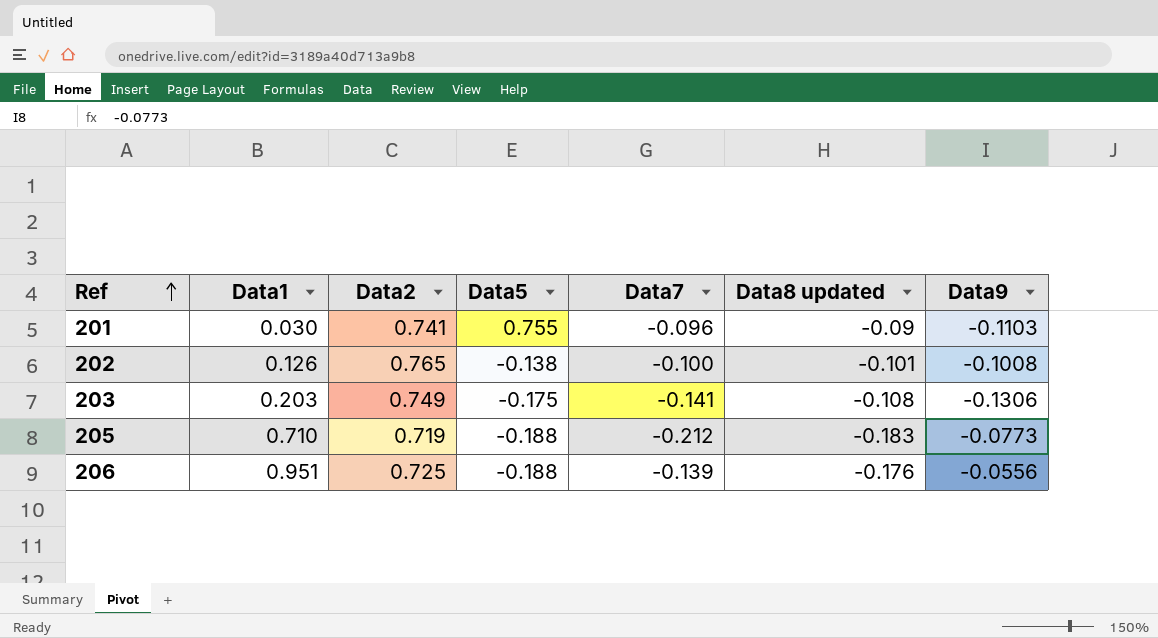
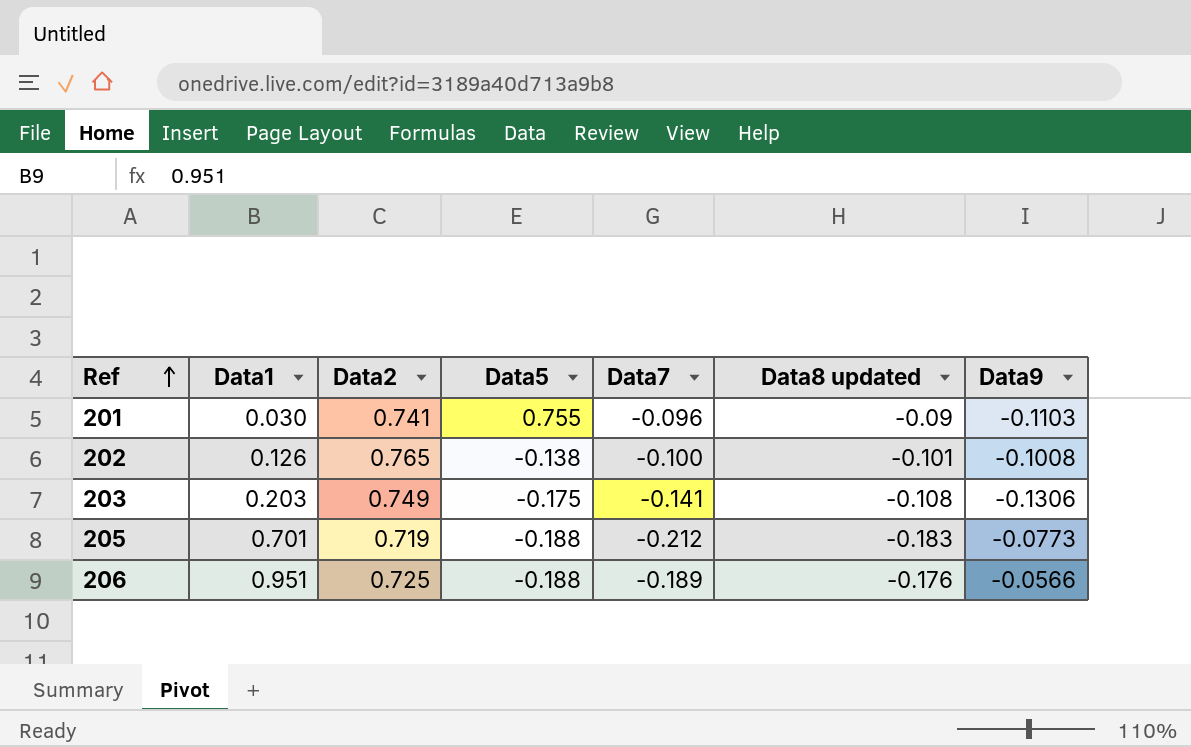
205 | Data1: 0.710 -> 0.701
206 | Data7: -0.139 -> -0.189
206 | Data9: -0.0556 -> -0.0566

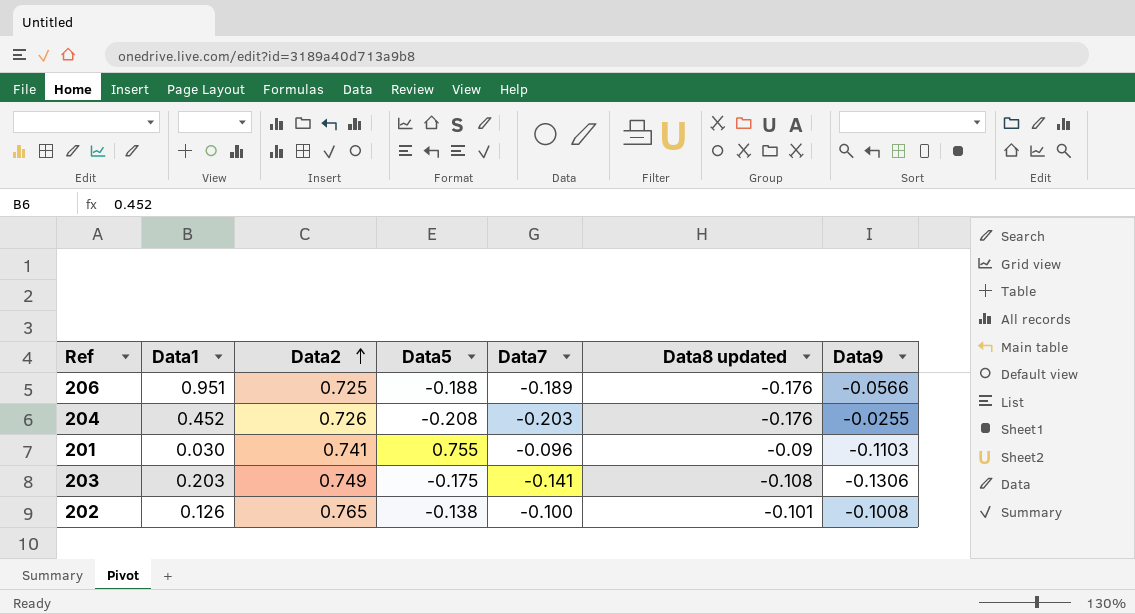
row order: Ref ascending -> Data2 ascending
row 205: 0.701 | 0.719 | -0.188 | -0.212 | -0.183 | -0.0773 -> none
row 204: none -> 0.452 | 0.726 | -0.208 | -0.203 | -0.176 | -0.0255

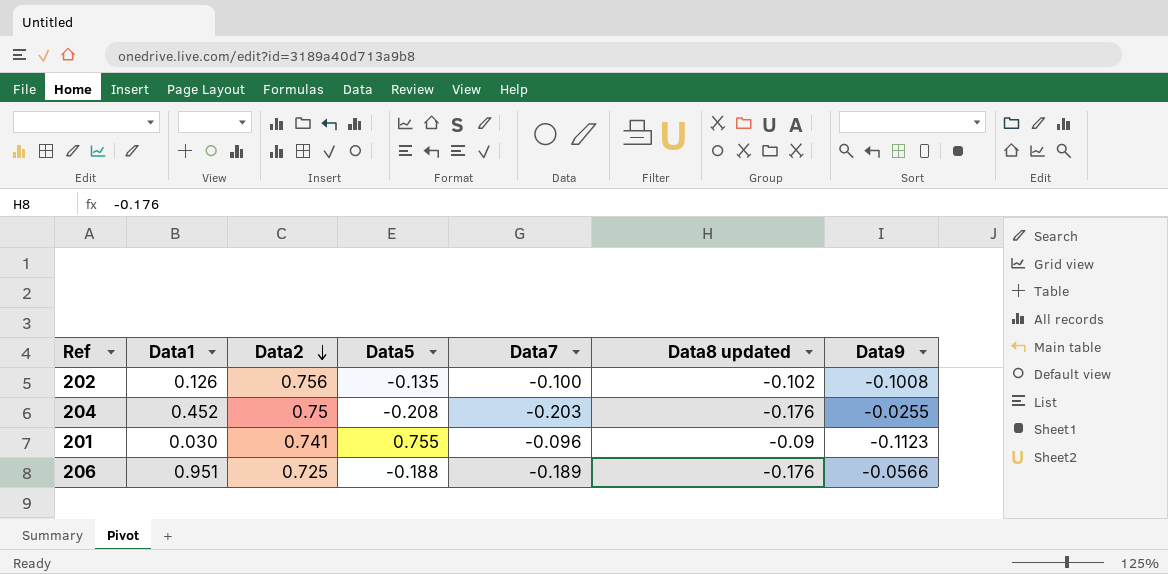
row order: Data2 ascending -> Data2 descending
row 203: 0.203 | 0.749 | -0.175 | -0.141 | -0.108 | -0.1306 -> none
202 | Data2: 0.765 -> 0.756
202 | Data5: -0.138 -> -0.135
202 | Data8 updated: -0.101 -> -0.102
204 | Data2: 0.726 -> 0.75
201 | Data9: -0.1103 -> -0.1123

